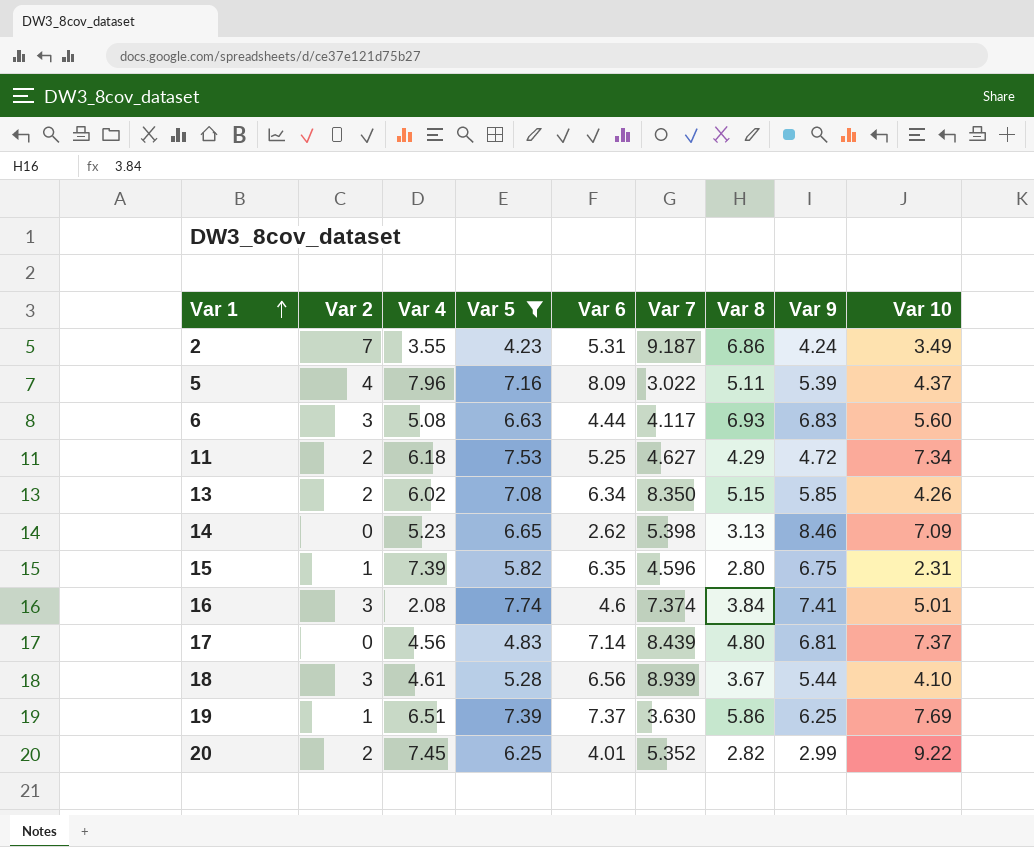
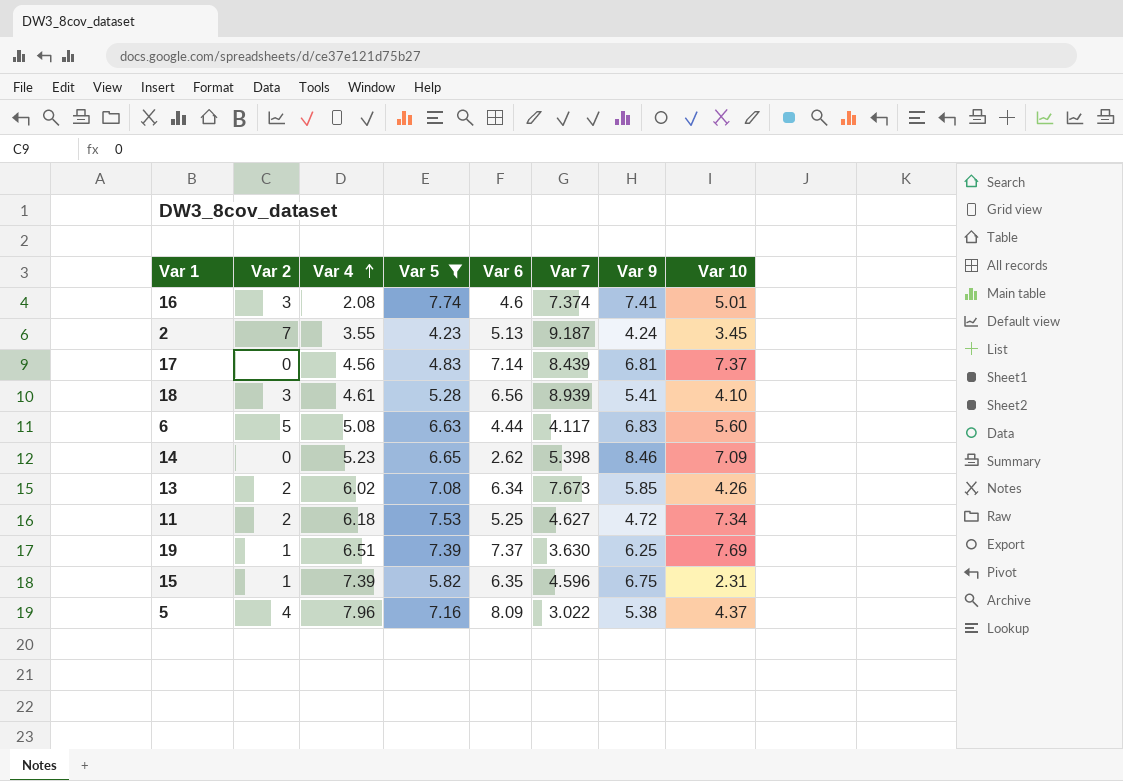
row order: Var 1 ascending -> Var 4 ascending
column Var 8 | position: 7 -> none
row 20: 2 | 7.45 | 6.25 | 4.01 | 5.352 | 2.82 | 2.99 | 9.22 -> none
2 | Var 6: 5.31 -> 5.13
2 | Var 10: 3.49 -> 3.45
18 | Var 9: 5.44 -> 5.41
6 | Var 2: 3 -> 5
13 | Var 7: 8.350 -> 7.673
5 | Var 9: 5.39 -> 5.38

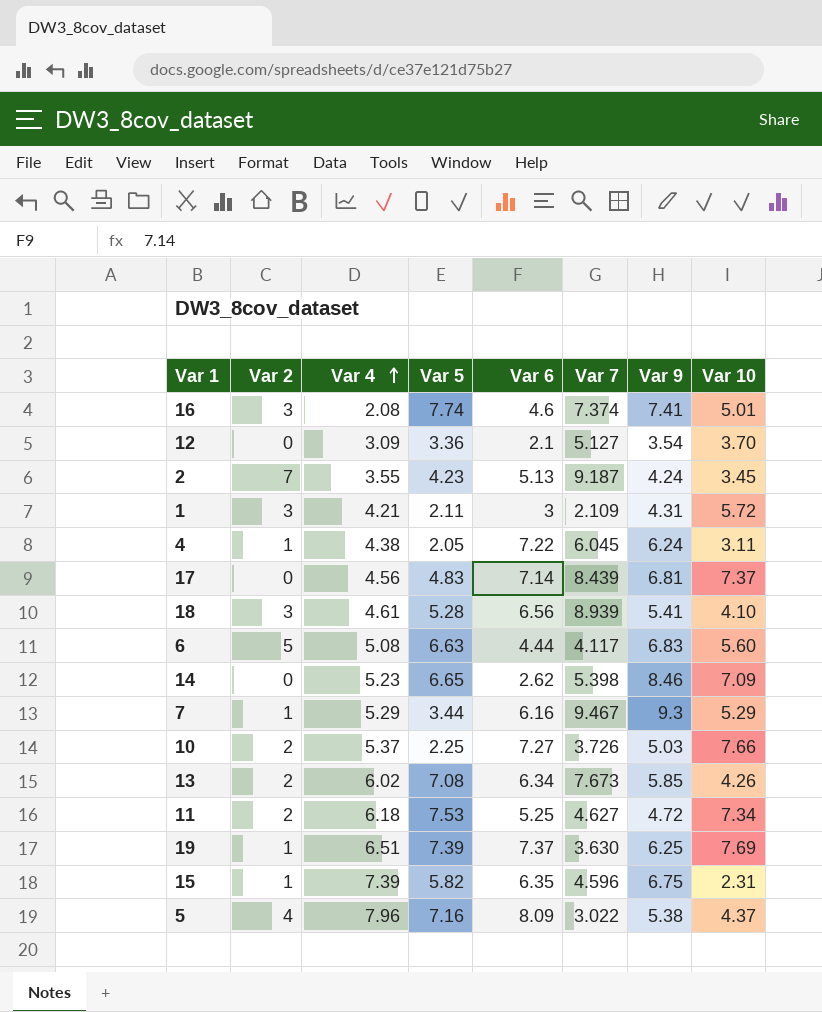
filter: Var 5 >= 4.23 -> none

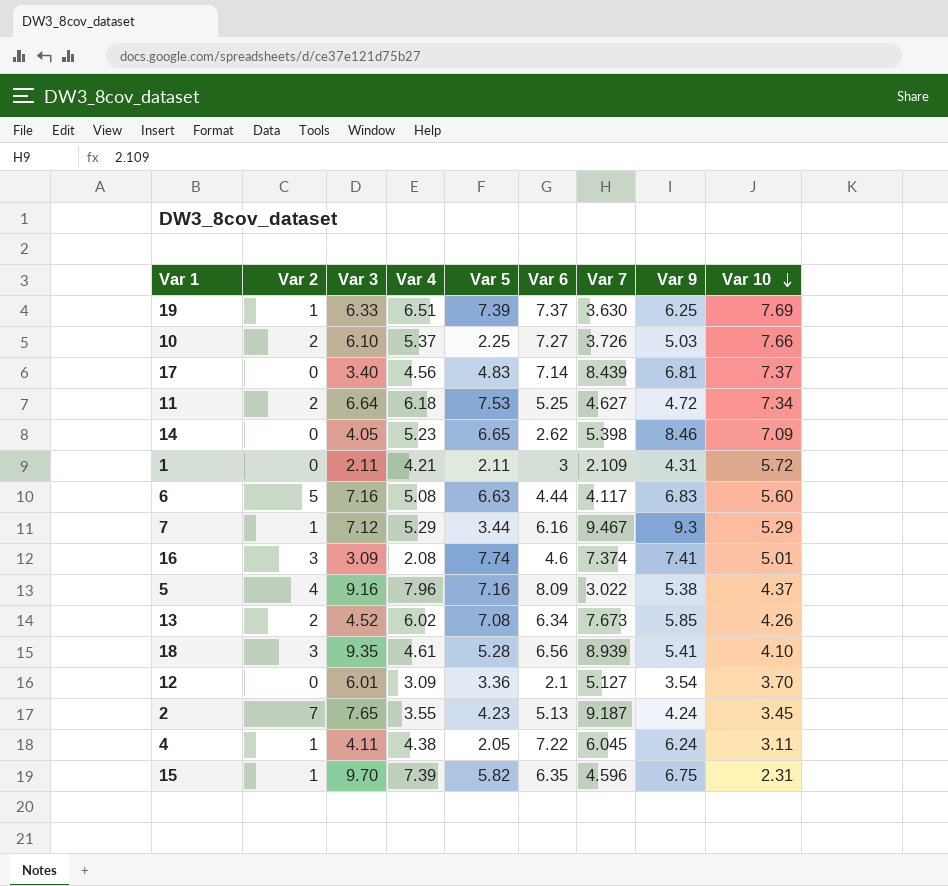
row order: Var 4 ascending -> Var 10 descending
column Var 3 | position: none -> 3
1 | Var 2: 3 -> 0

